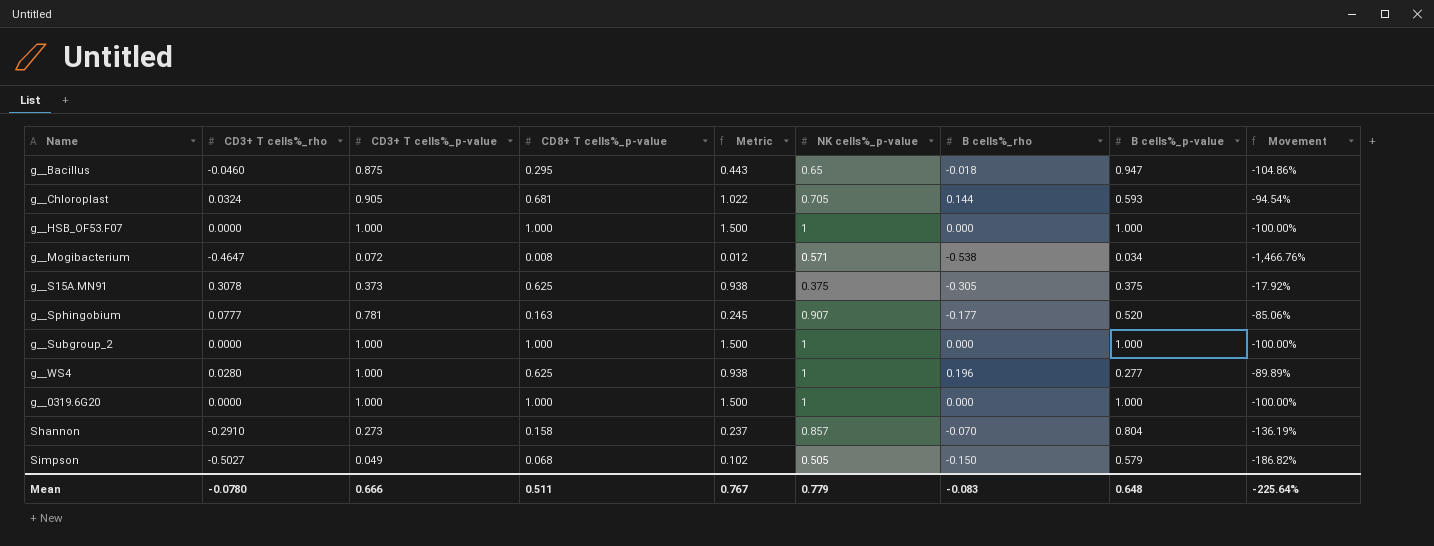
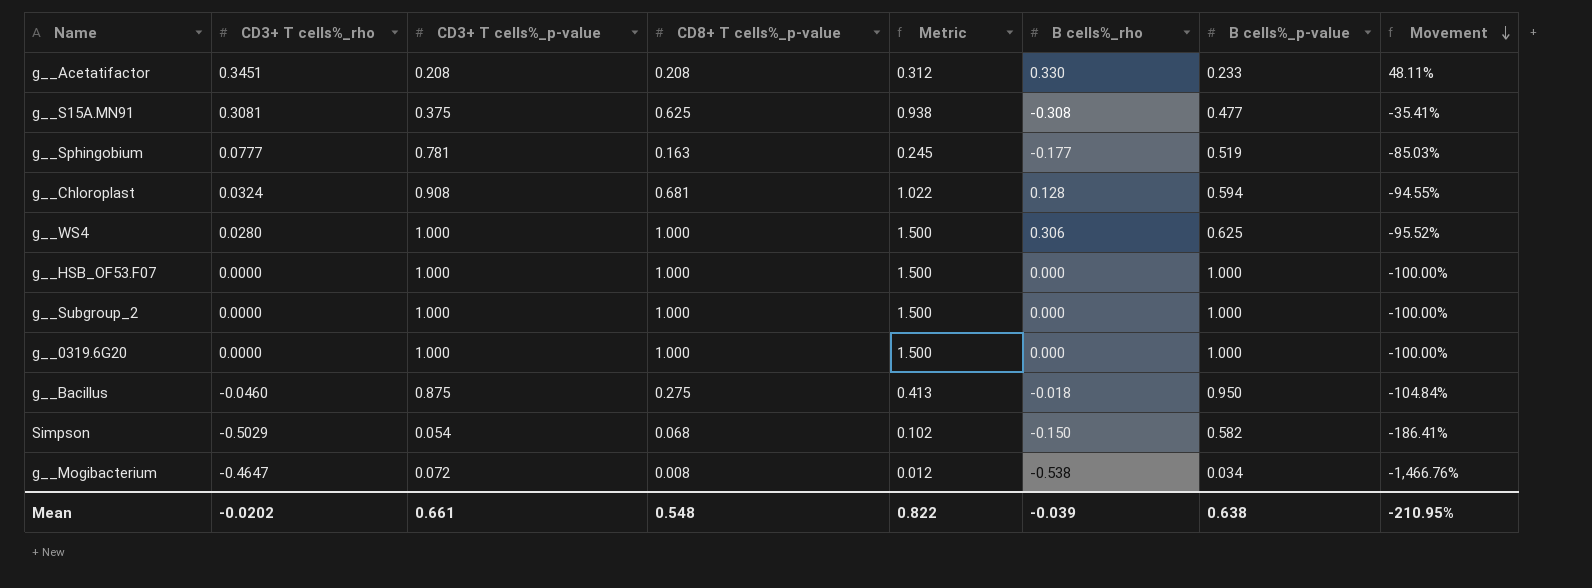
row order: none -> Movement descending
column NK cells%_p-value | position: 6 -> none
row Shannon: -0.2910 | 0.273 | 0.158 | 0.237 | 0.857 | -0.070 | 0.804 | -136.19% -> none
row g__Acetatifactor: none -> 0.3451 | 0.208 | 0.208 | 0.312 | 0.330 | 0.233 | 48.11%
g__S15A.MN91 | CD3+ T cells%_rho: 0.3078 -> 0.3081
g__S15A.MN91 | CD3+ T cells%_p-value: 0.373 -> 0.375
g__S15A.MN91 | B cells%_rho: -0.305 -> -0.308
g__S15A.MN91 | B cells%_p-value: 0.375 -> 0.477
g__S15A.MN91 | Movement: -17.92% -> -35.41%
g__Sphingobium | B cells%_p-value: 0.520 -> 0.519
g__Sphingobium | Movement: -85.06% -> -85.03%
g__Chloroplast | CD3+ T cells%_p-value: 0.905 -> 0.908
g__Chloroplast | B cells%_rho: 0.144 -> 0.128
g__Chloroplast | B cells%_p-value: 0.593 -> 0.594
g__Chloroplast | Movement: -94.54% -> -94.55%
g__WS4 | CD8+ T cells%_p-value: 0.625 -> 1.000
g__WS4 | Metric: 0.938 -> 1.500
g__WS4 | B cells%_rho: 0.196 -> 0.306
g__WS4 | B cells%_p-value: 0.277 -> 0.625
g__WS4 | Movement: -89.89% -> -95.52%
g__Bacillus | CD8+ T cells%_p-value: 0.295 -> 0.275
g__Bacillus | Metric: 0.443 -> 0.413
g__Bacillus | B cells%_p-value: 0.947 -> 0.950
g__Bacillus | Movement: -104.86% -> -104.84%
Simpson | CD3+ T cells%_rho: -0.5027 -> -0.5029
Simpson | CD3+ T cells%_p-value: 0.049 -> 0.054
Simpson | B cells%_p-value: 0.579 -> 0.582
Simpson | Movement: -186.82% -> -186.41%
Mean | CD3+ T cells%_rho: -0.0780 -> -0.0202
Mean | CD3+ T cells%_p-value: 0.666 -> 0.661
Mean | CD8+ T cells%_p-value: 0.511 -> 0.548
Mean | Metric: 0.767 -> 0.822
Mean | B cells%_rho: -0.083 -> -0.039
Mean | B cells%_p-value: 0.648 -> 0.638
Mean | Movement: -225.64% -> -210.95%

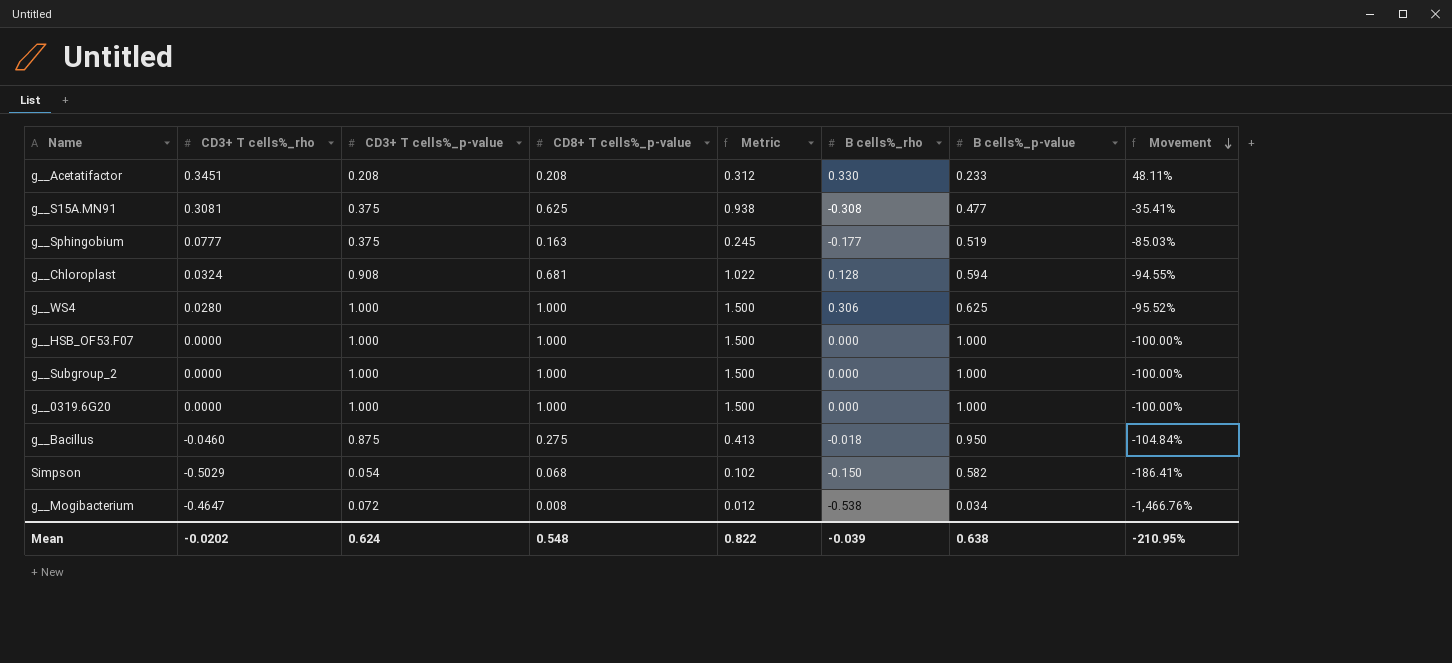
g__Sphingobium | CD3+ T cells%_p-value: 0.781 -> 0.375
Mean | CD3+ T cells%_p-value: 0.661 -> 0.624

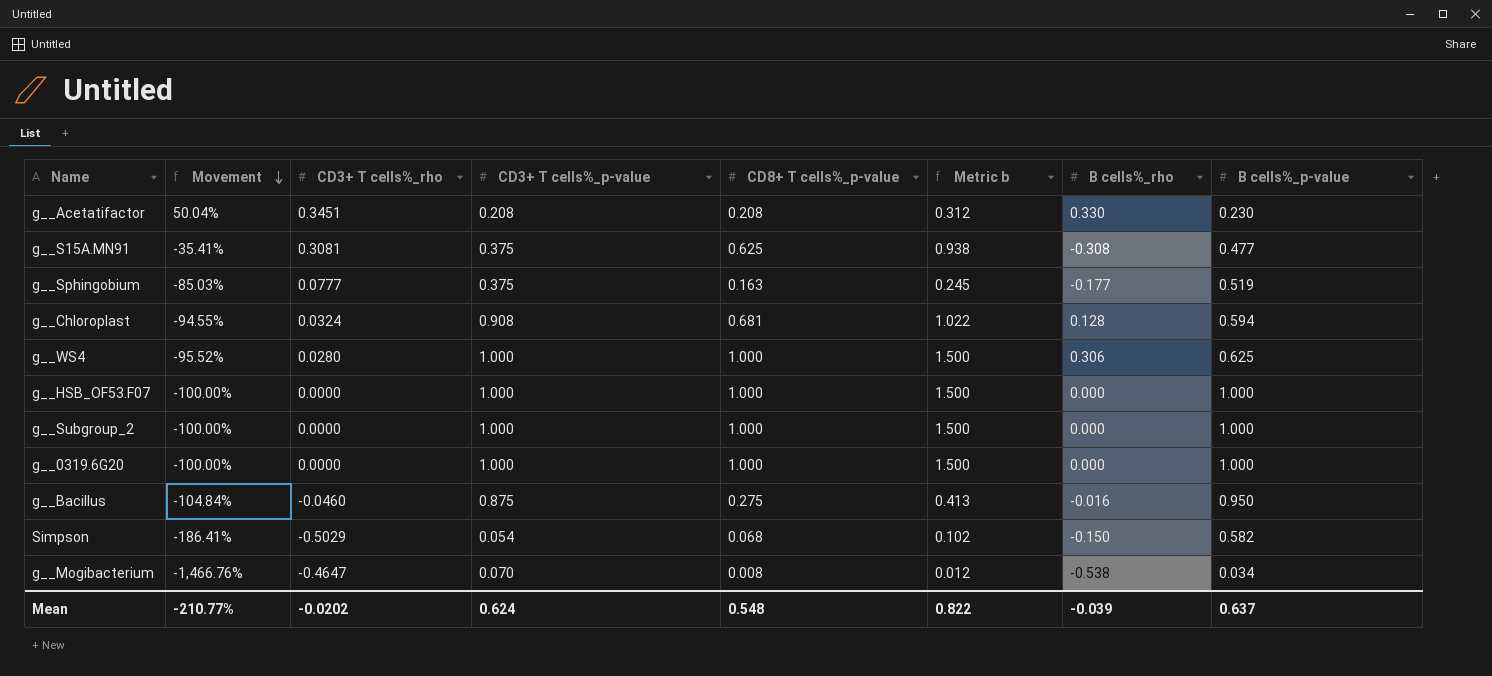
column Movement | position: 8 -> 2
column name: Metric -> Metric b
g__Acetatifactor | Movement: 48.11% -> 50.04%
g__Acetatifactor | B cells%_p-value: 0.233 -> 0.230
g__Bacillus | B cells%_rho: -0.018 -> -0.016
g__Mogibacterium | CD3+ T cells%_p-value: 0.072 -> 0.070
Mean | Movement: -210.95% -> -210.77%
Mean | B cells%_p-value: 0.638 -> 0.637

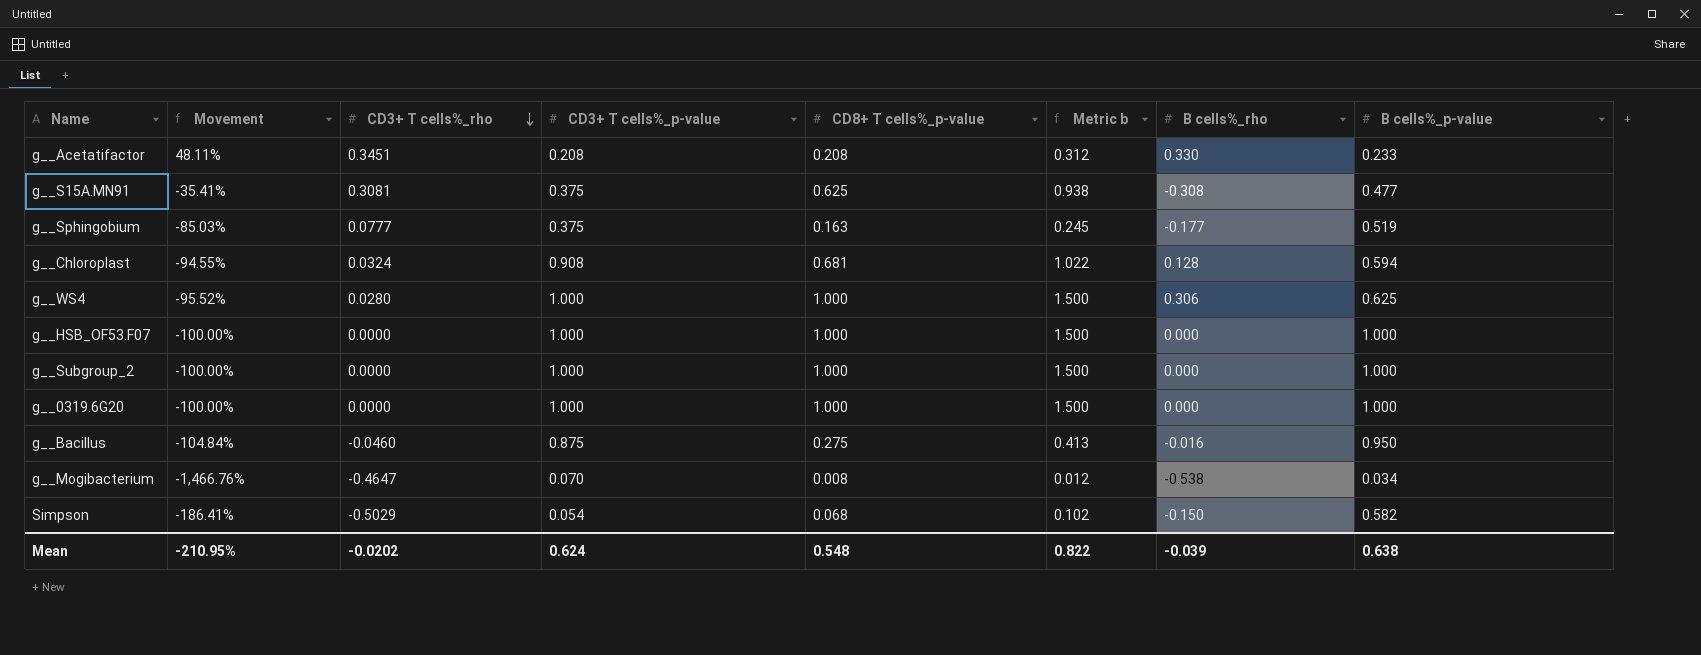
row order: Movement descending -> CD3+ T cells%_rho descending
g__Acetatifactor | Movement: 50.04% -> 48.11%
g__Acetatifactor | B cells%_p-value: 0.230 -> 0.233
Mean | Movement: -210.77% -> -210.95%
Mean | B cells%_p-value: 0.637 -> 0.638

